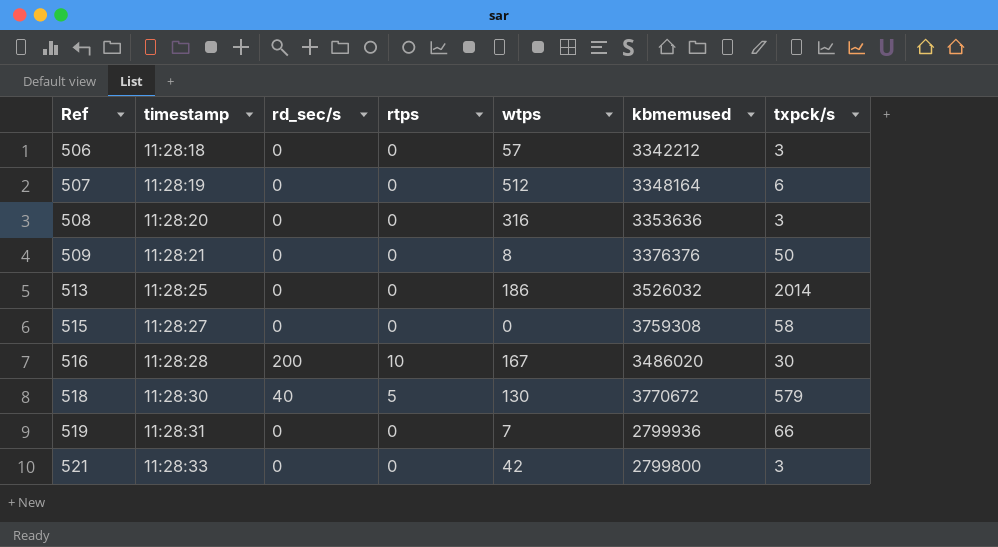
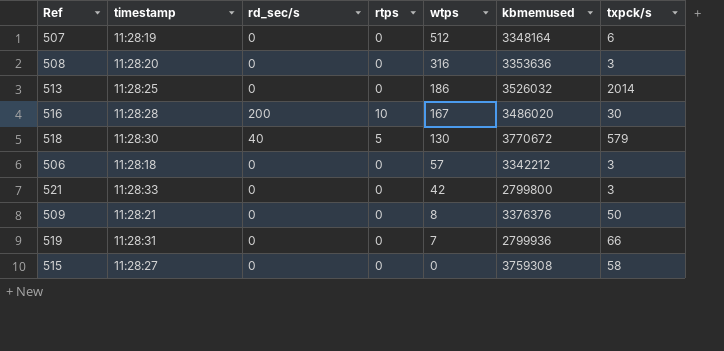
row order: Ref ascending -> wtps descending

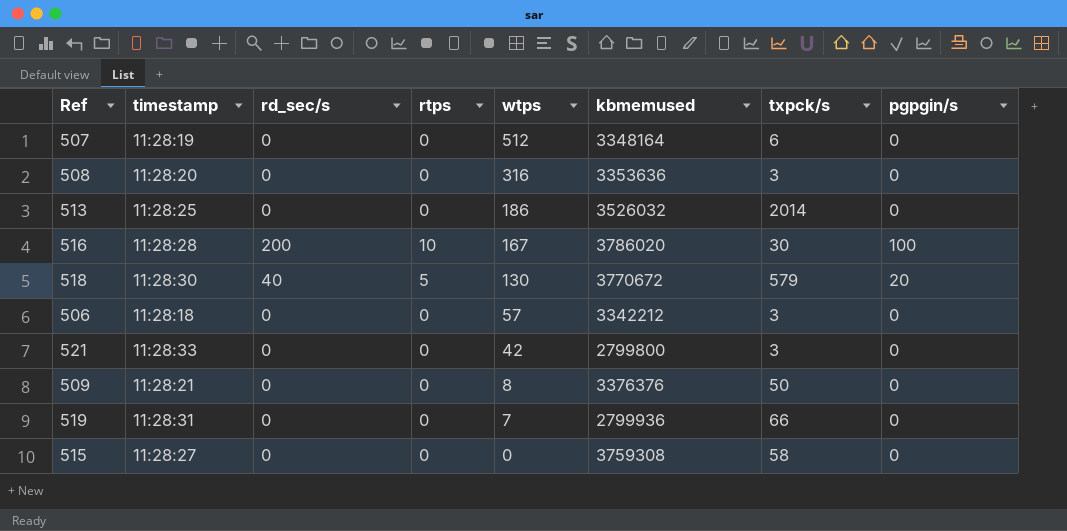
column pgpgin/s | position: none -> 8
516 | kbmemused: 3486020 -> 3786020

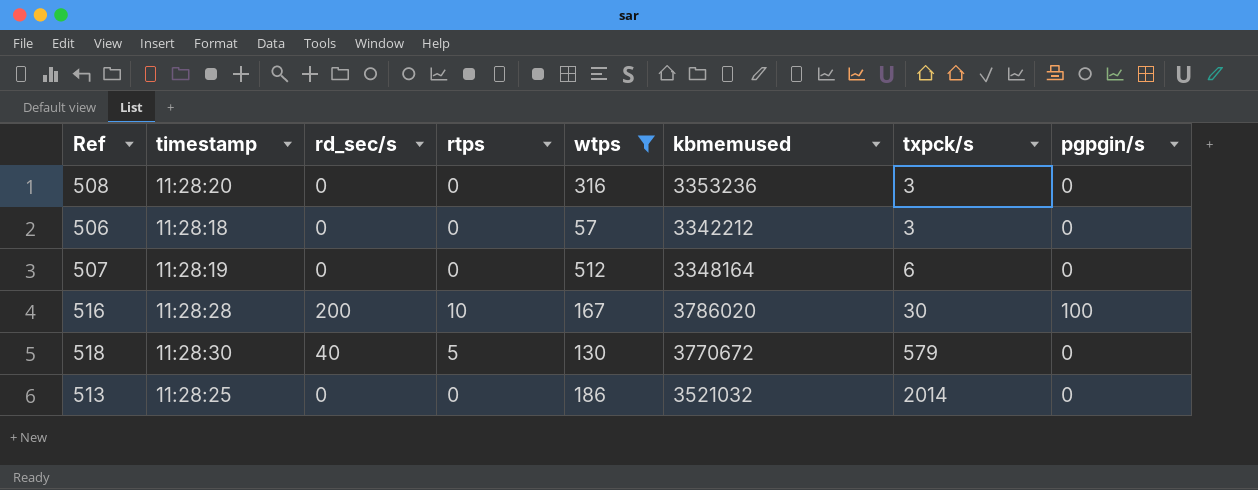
filter: none -> wtps >= 57
row order: wtps descending -> txpck/s ascending
508 | kbmemused: 3353636 -> 3353236
518 | pgpgin/s: 20 -> 0
513 | kbmemused: 3526032 -> 3521032

